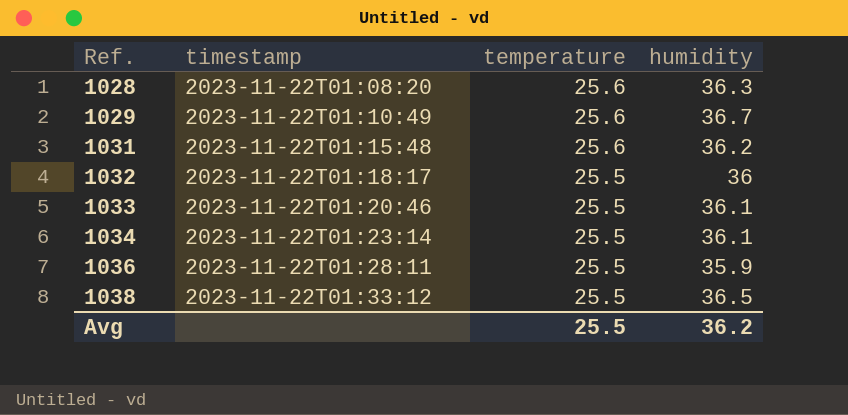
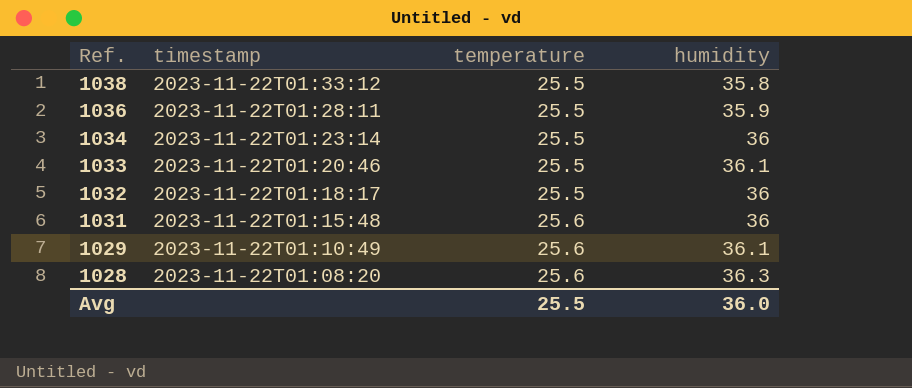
row order: Ref. ascending -> Ref. descending
1038 | humidity: 36.5 -> 35.8
1034 | humidity: 36.1 -> 36
1031 | humidity: 36.2 -> 36
1029 | humidity: 36.7 -> 36.1
Avg | humidity: 36.2 -> 36.0

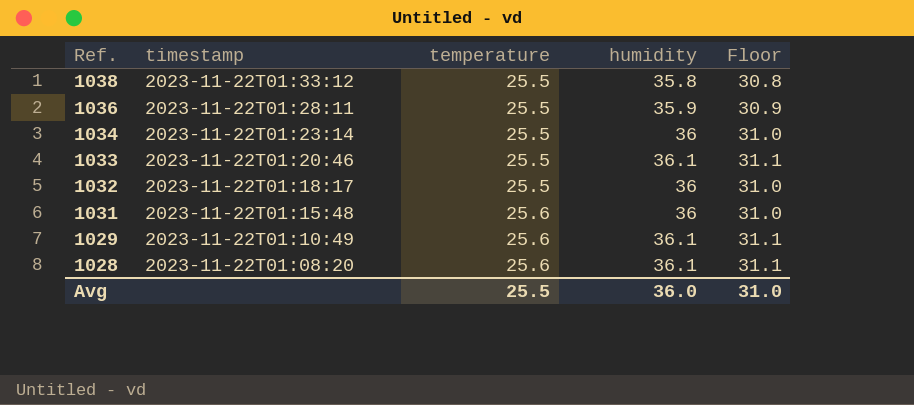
column Floor | formula: none -> [humidity] - 5
1028 | humidity: 36.3 -> 36.1

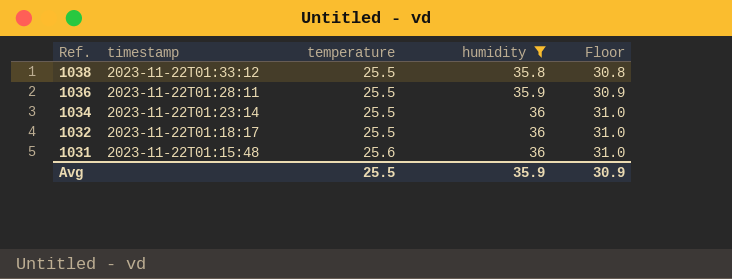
filter: none -> humidity != 36.1
Avg | humidity: 36.0 -> 35.9
Avg | Floor: 31.0 -> 30.9

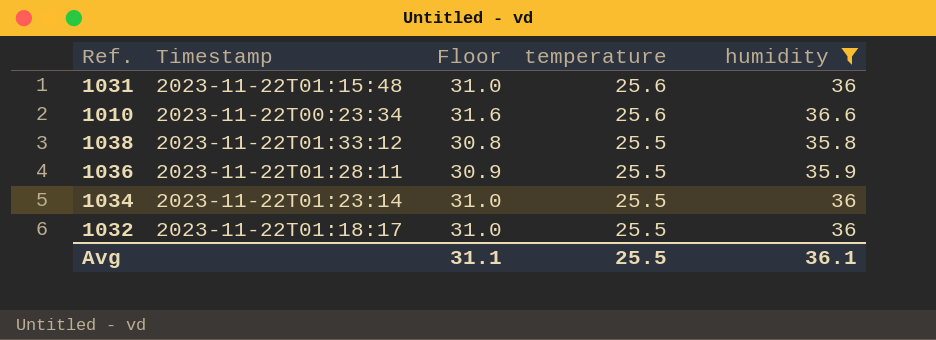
row order: Ref. descending -> temperature descending
column name: timestamp -> Timestamp
column Floor | position: 5 -> 3
row 1010: none -> 2023-11-22T00:23:34 | 31.6 | 25.6 | 36.6
Avg | Floor: 30.9 -> 31.1
Avg | humidity: 35.9 -> 36.1

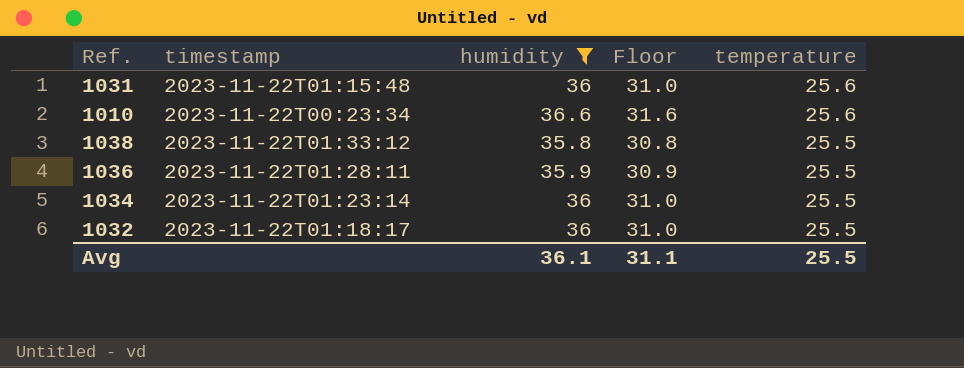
column name: Timestamp -> timestamp
column humidity | position: 5 -> 3

